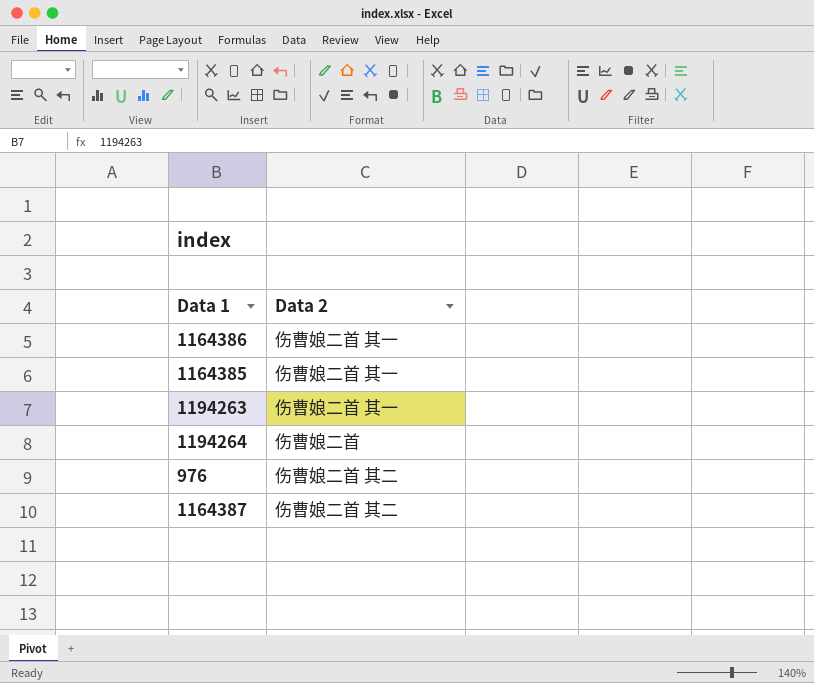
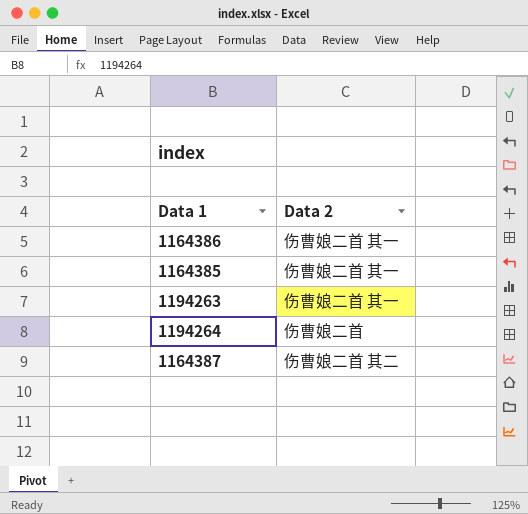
row 976: 伤曹娘二首 其二 -> none

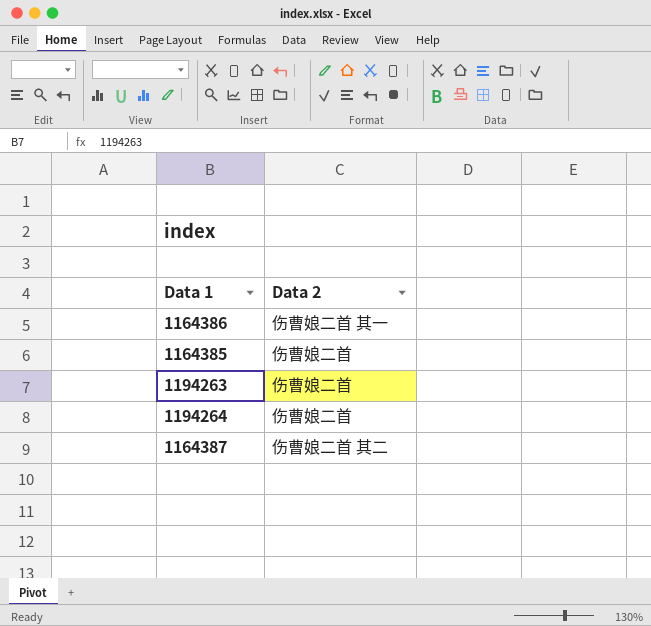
1164385 | Data 2: 伤曹娘二首 其一 -> 伤曹娘二首
1194263 | Data 2: 伤曹娘二首 其一 -> 伤曹娘二首

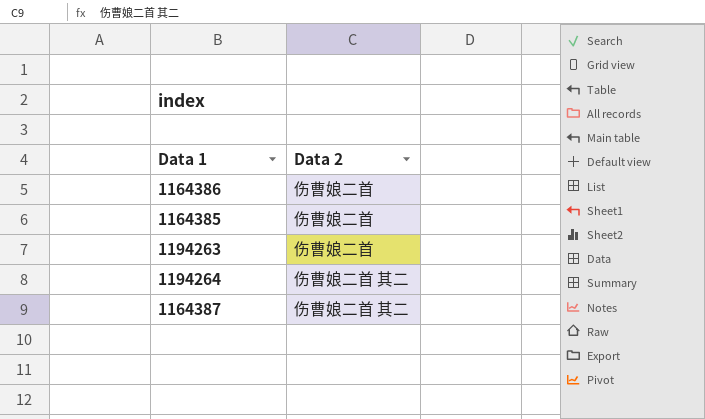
1164386 | Data 2: 伤曹娘二首 其一 -> 伤曹娘二首
1194264 | Data 2: 伤曹娘二首 -> 伤曹娘二首 其二

